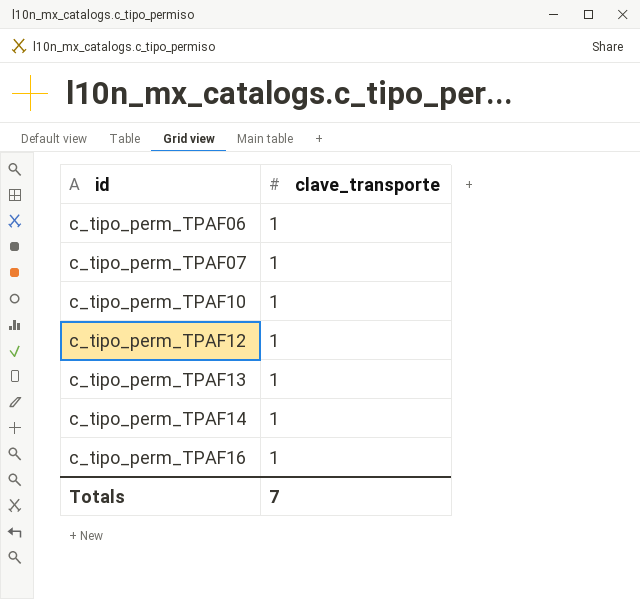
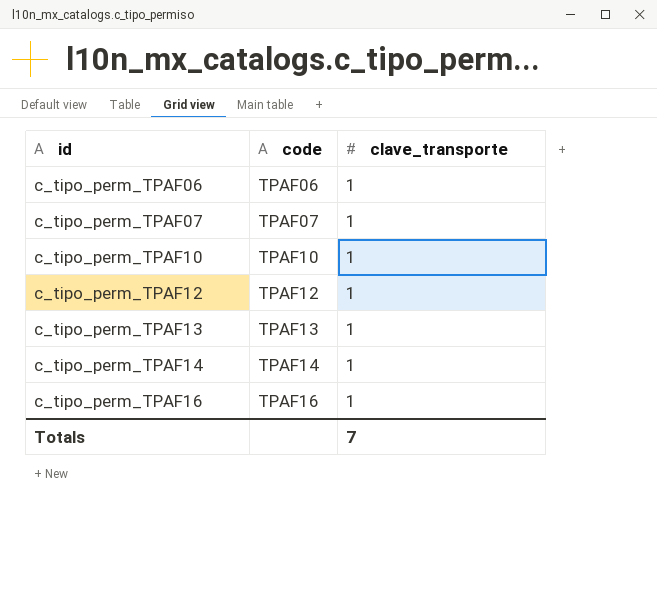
column code | position: none -> 2

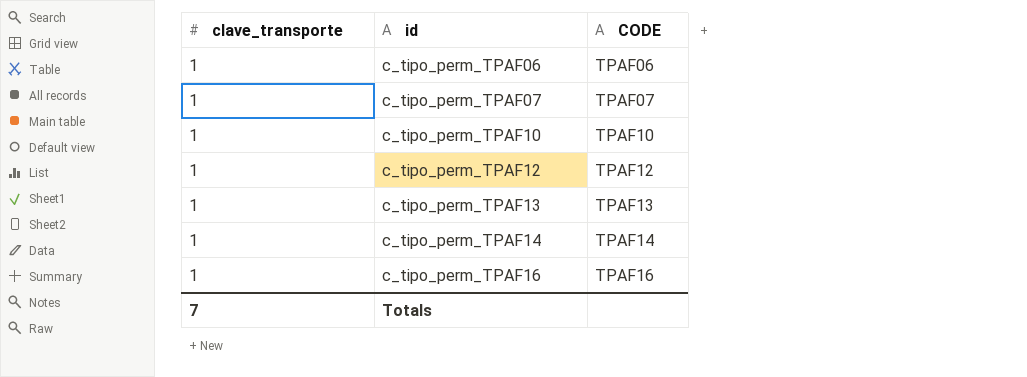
column clave_transporte | position: 3 -> 1
column name: code -> CODE

